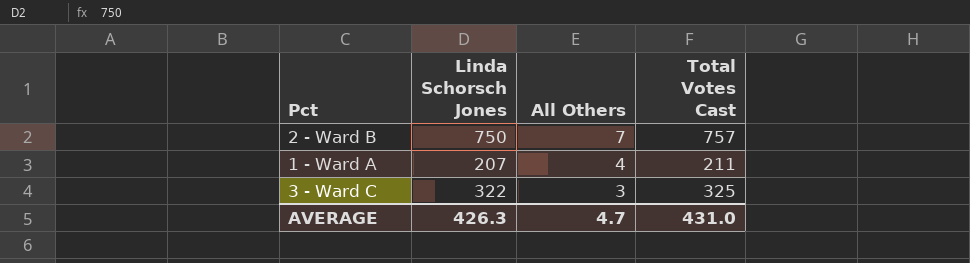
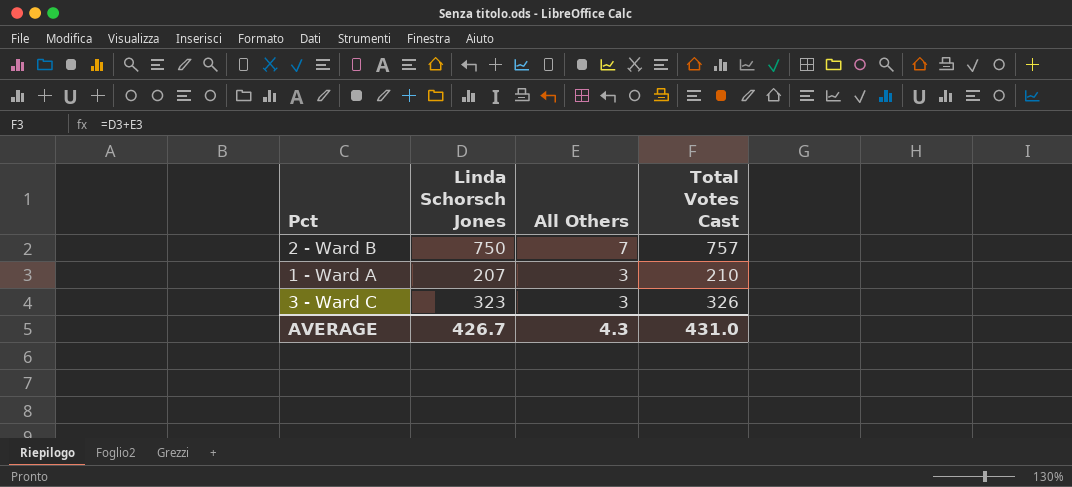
1 - Ward A | All Others: 4 -> 3
1 - Ward A | Total Votes Cast: 211 -> 210
3 - Ward C | Linda Schorsch Jones: 322 -> 323
3 - Ward C | Total Votes Cast: 325 -> 326
AVERAGE | Linda Schorsch Jones: 426.3 -> 426.7
AVERAGE | All Others: 4.7 -> 4.3

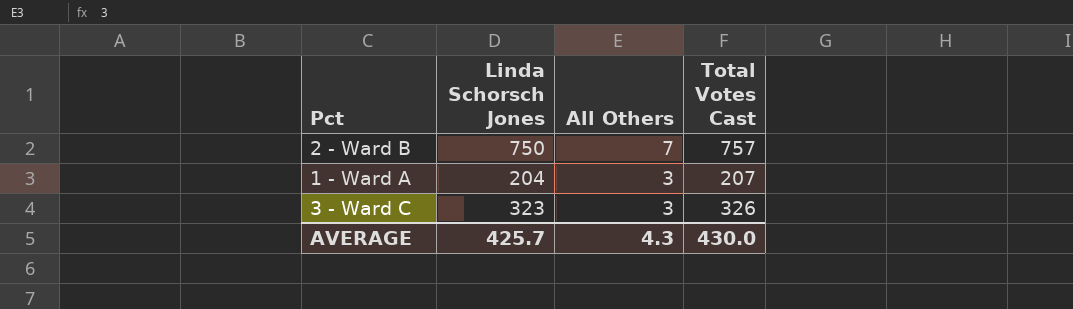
1 - Ward A | Linda Schorsch Jones: 207 -> 204
1 - Ward A | Total Votes Cast: 210 -> 207
AVERAGE | Linda Schorsch Jones: 426.7 -> 425.7
AVERAGE | Total Votes Cast: 431.0 -> 430.0

